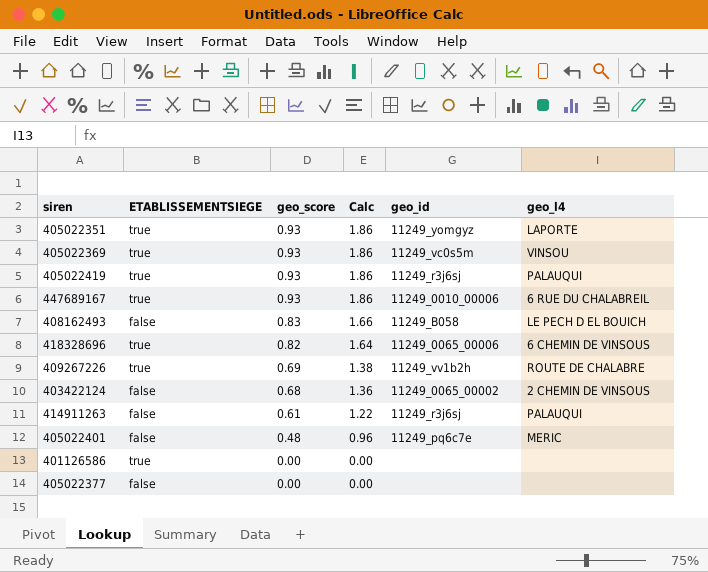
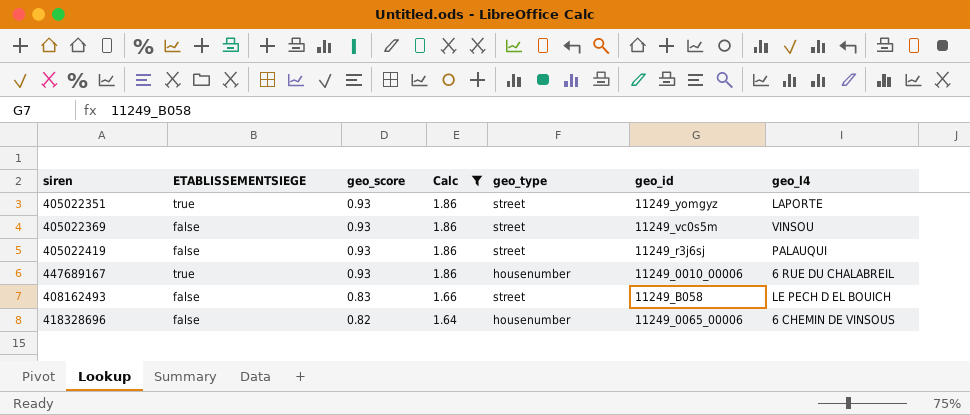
filter: none -> Calc >= 1.64
column geo_type | position: none -> 5
405022369 | ETABLISSEMENTSIEGE: true -> false
405022419 | ETABLISSEMENTSIEGE: true -> false
418328696 | ETABLISSEMENTSIEGE: true -> false

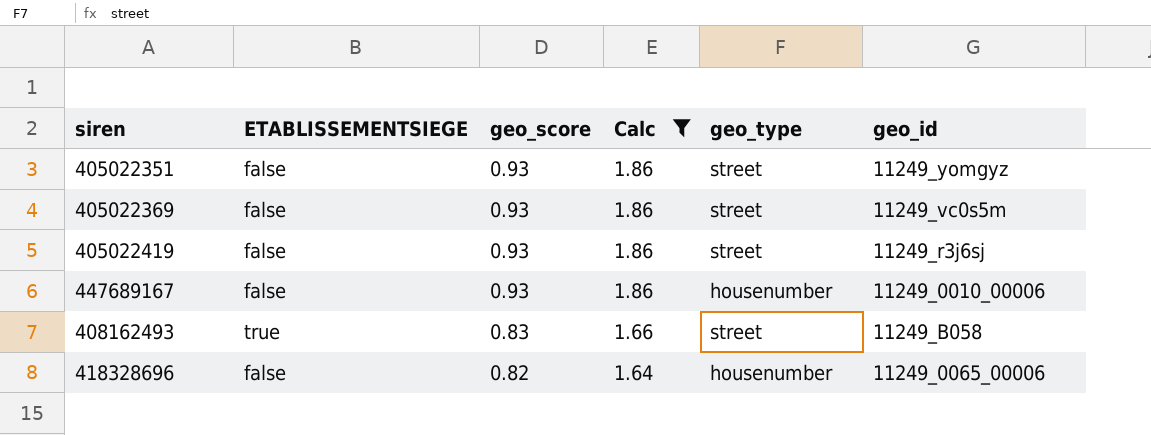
column geo_l4 | position: 7 -> none
405022351 | ETABLISSEMENTSIEGE: true -> false
447689167 | ETABLISSEMENTSIEGE: true -> false
408162493 | ETABLISSEMENTSIEGE: false -> true

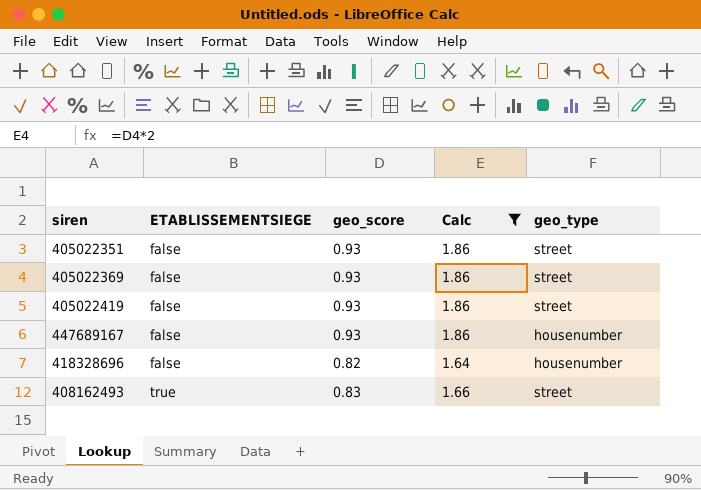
row order: geo_score descending -> ETABLISSEMENTSIEGE ascending
column geo_id | position: 6 -> none

